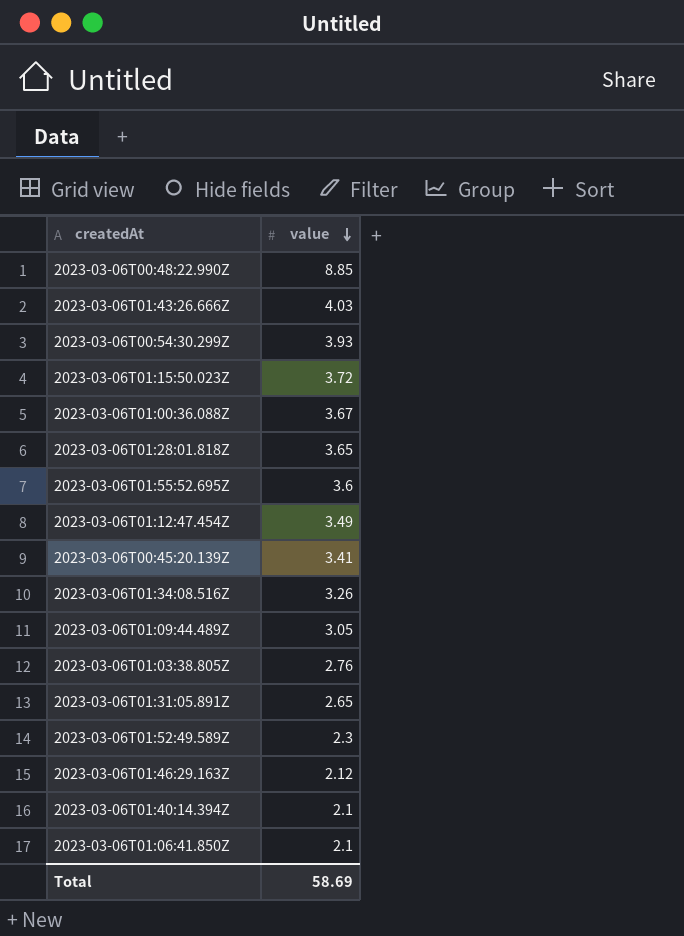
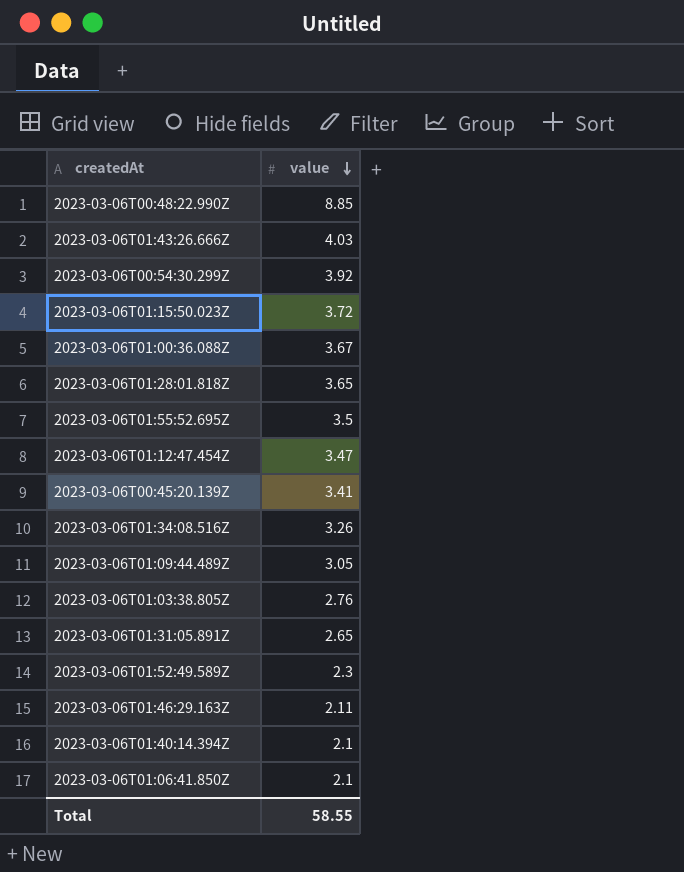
2023-03-06T00:54:30.299Z | value: 3.93 -> 3.92
2023-03-06T01:55:52.695Z | value: 3.6 -> 3.5
2023-03-06T01:12:47.454Z | value: 3.49 -> 3.47
2023-03-06T01:46:29.163Z | value: 2.12 -> 2.11
Total | value: 58.69 -> 58.55

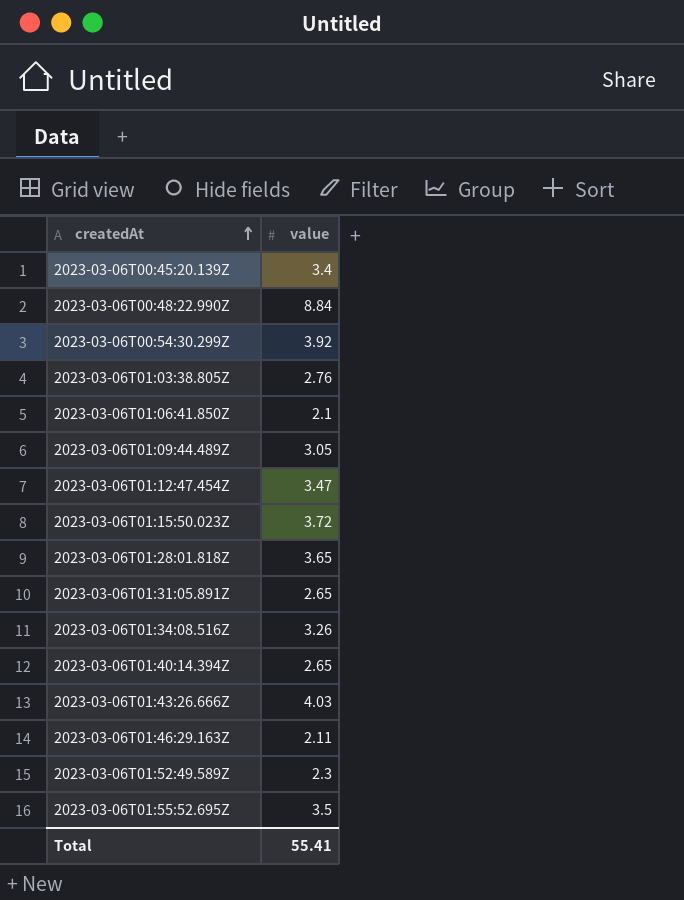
row order: value descending -> createdAt ascending
row 2023-03-06T01:00:36.088Z: 3.67 -> none
2023-03-06T00:45:20.139Z | value: 3.41 -> 3.4
2023-03-06T00:48:22.990Z | value: 8.85 -> 8.84
2023-03-06T01:40:14.394Z | value: 2.1 -> 2.65
Total | value: 58.55 -> 55.41

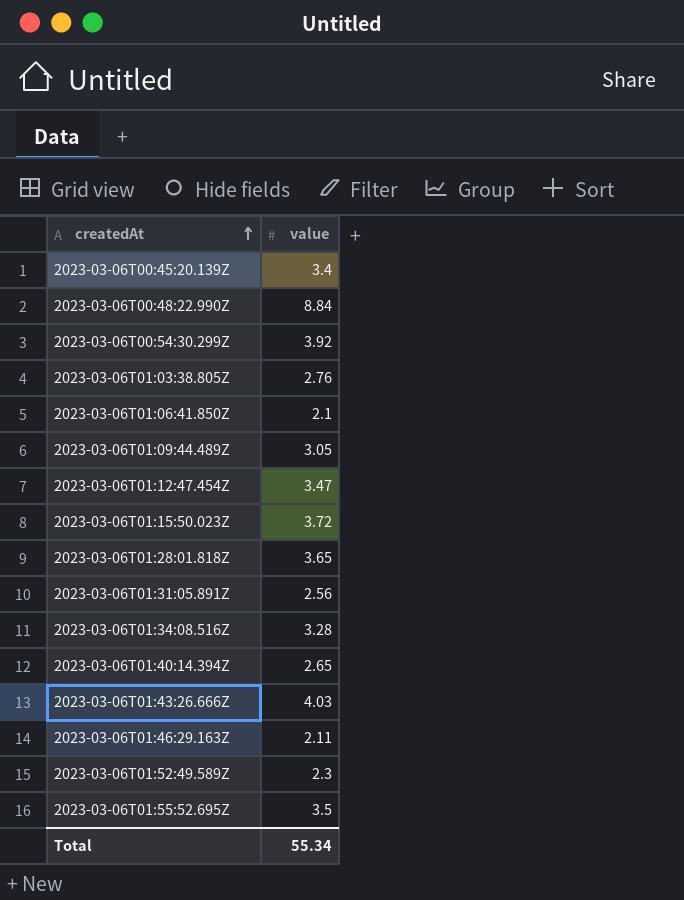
2023-03-06T01:31:05.891Z | value: 2.65 -> 2.56
2023-03-06T01:34:08.516Z | value: 3.26 -> 3.28
Total | value: 55.41 -> 55.34

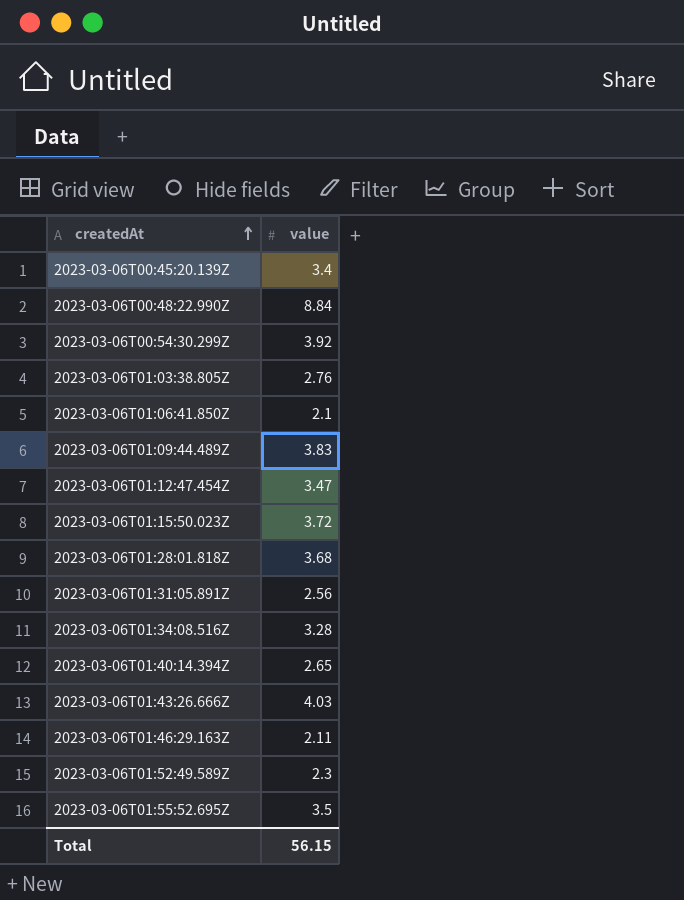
2023-03-06T01:09:44.489Z | value: 3.05 -> 3.83
2023-03-06T01:28:01.818Z | value: 3.65 -> 3.68
Total | value: 55.34 -> 56.15

